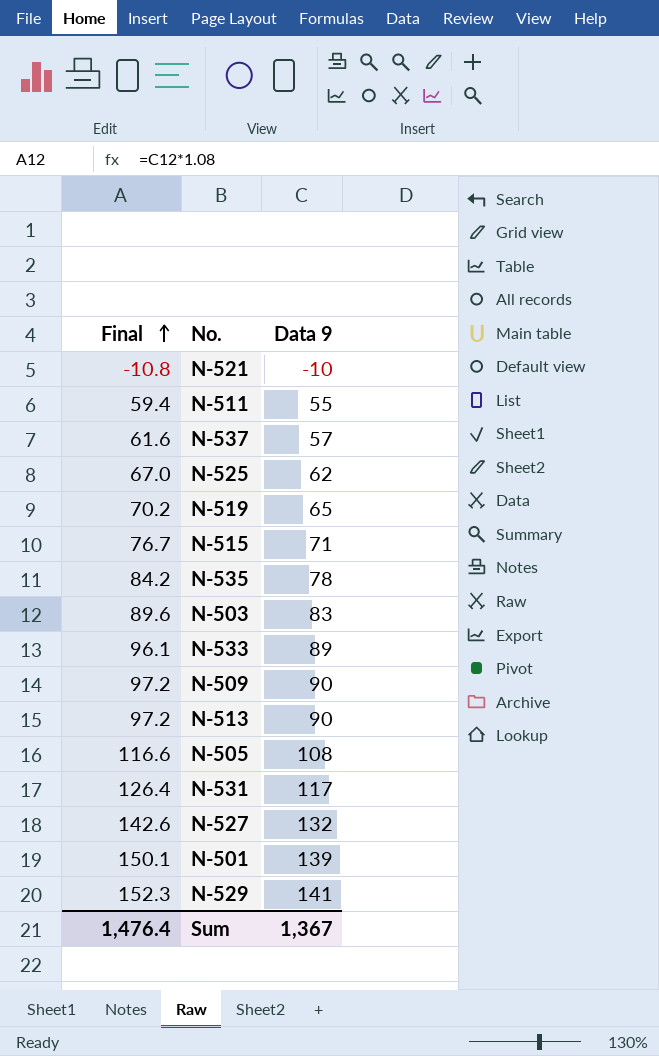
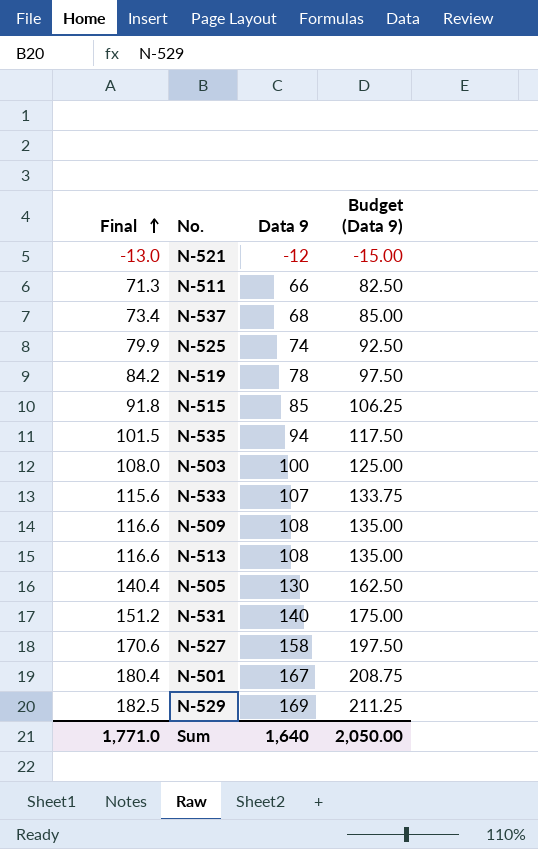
column Budget (Data 9) | formula: none -> [Data 9] * 1.25
N-521 | Final: -10.8 -> -13.0
N-521 | Data 9: -10 -> -12
N-511 | Final: 59.4 -> 71.3
N-511 | Data 9: 55 -> 66
N-537 | Final: 61.6 -> 73.4
N-537 | Data 9: 57 -> 68
N-525 | Final: 67.0 -> 79.9
N-525 | Data 9: 62 -> 74
N-519 | Final: 70.2 -> 84.2
N-519 | Data 9: 65 -> 78
N-515 | Final: 76.7 -> 91.8
N-515 | Data 9: 71 -> 85
N-535 | Final: 84.2 -> 101.5
N-535 | Data 9: 78 -> 94
N-503 | Final: 89.6 -> 108.0
N-503 | Data 9: 83 -> 100
N-533 | Final: 96.1 -> 115.6
N-533 | Data 9: 89 -> 107
N-509 | Final: 97.2 -> 116.6
N-509 | Data 9: 90 -> 108
N-513 | Final: 97.2 -> 116.6
N-513 | Data 9: 90 -> 108
N-505 | Final: 116.6 -> 140.4
N-505 | Data 9: 108 -> 130
N-531 | Final: 126.4 -> 151.2
N-531 | Data 9: 117 -> 140
N-527 | Final: 142.6 -> 170.6
N-527 | Data 9: 132 -> 158
N-501 | Final: 150.1 -> 180.4
N-501 | Data 9: 139 -> 167
N-529 | Final: 152.3 -> 182.5
N-529 | Data 9: 141 -> 169
Sum | Final: 1,476.4 -> 1,771.0
Sum | Data 9: 1,367 -> 1,640

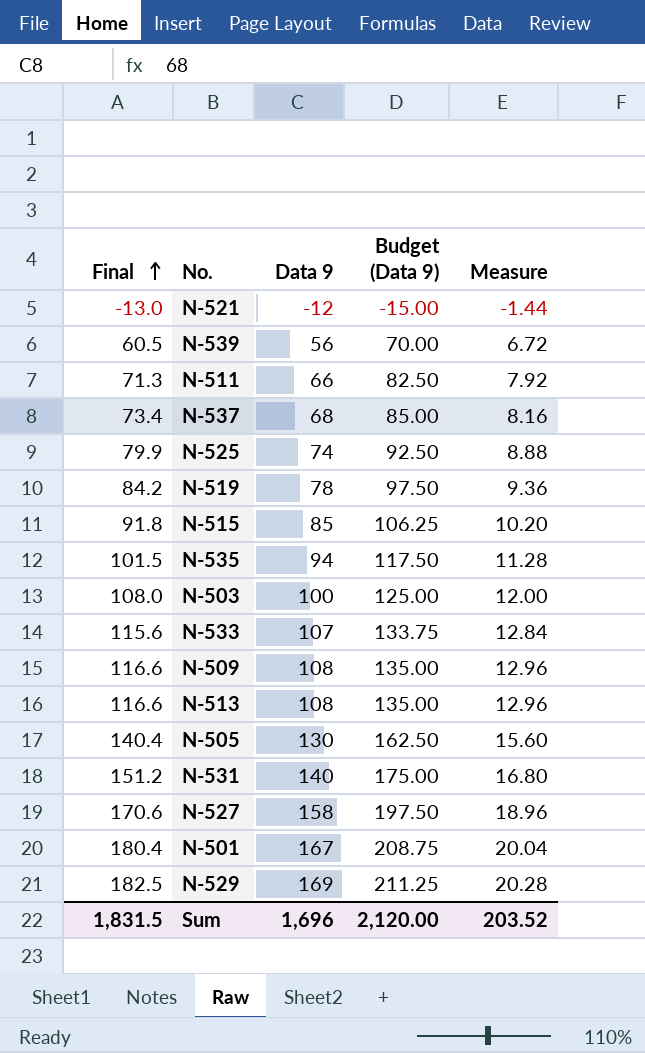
column Measure | formula: none -> [Data 9] * 0.12
row N-539: none -> 60.5 | 56 | 70.00 | 6.72
Sum | Final: 1,771.0 -> 1,831.5
Sum | Data 9: 1,640 -> 1,696
Sum | Budget (Data 9): 2,050.00 -> 2,120.00

